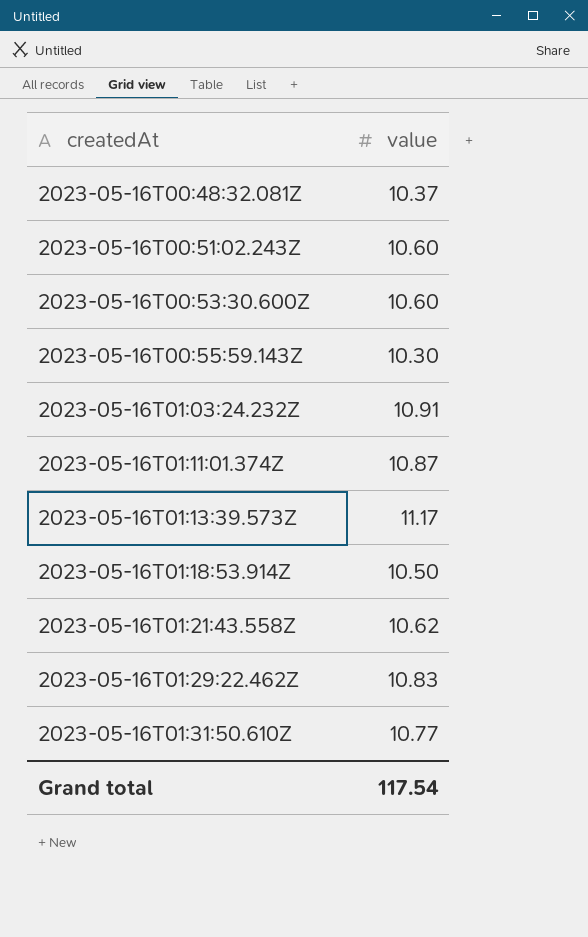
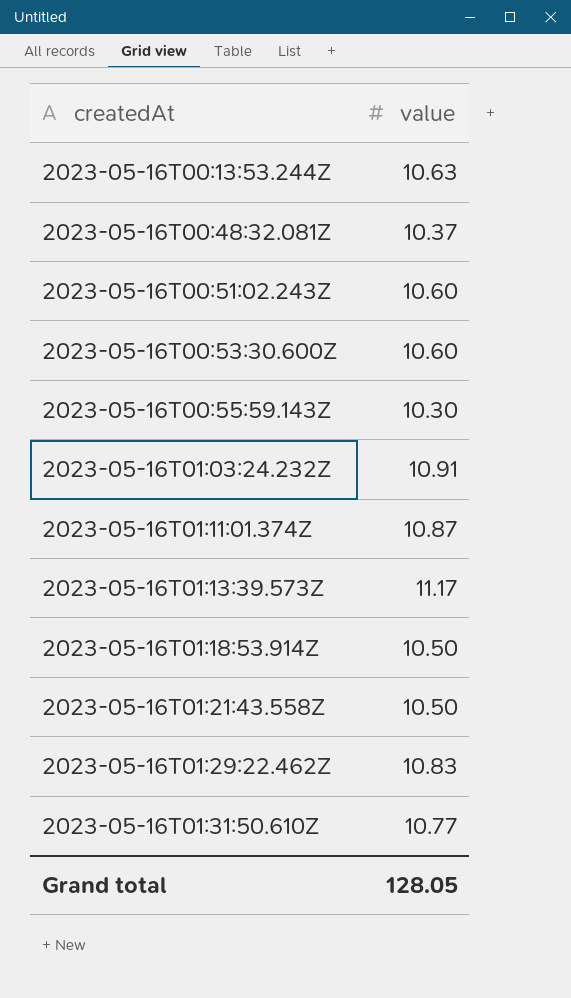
row 2023-05-16T00:13:53.244Z: none -> 10.63
2023-05-16T01:21:43.558Z | value: 10.62 -> 10.50
Grand total | value: 117.54 -> 128.05

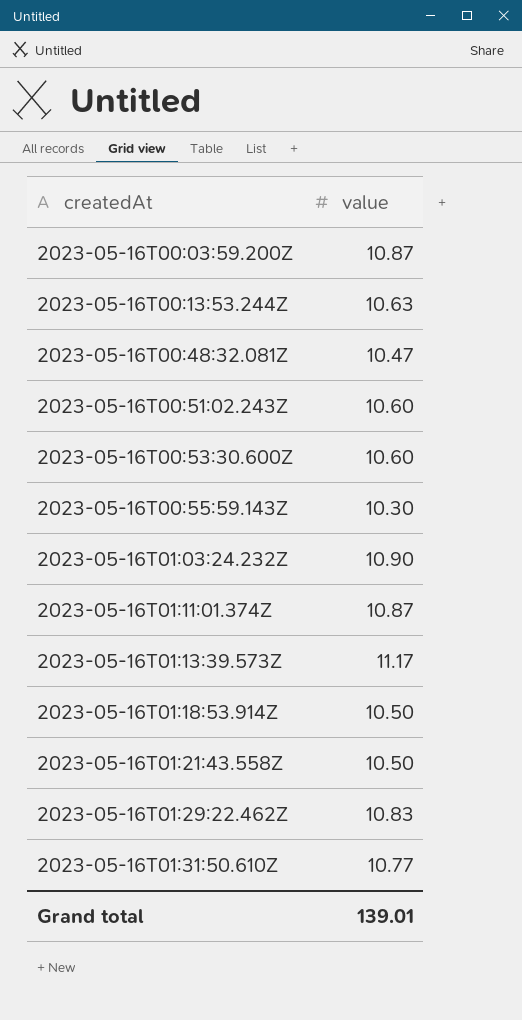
row 2023-05-16T00:03:59.200Z: none -> 10.87
2023-05-16T00:48:32.081Z | value: 10.37 -> 10.47
2023-05-16T01:03:24.232Z | value: 10.91 -> 10.90
Grand total | value: 128.05 -> 139.01

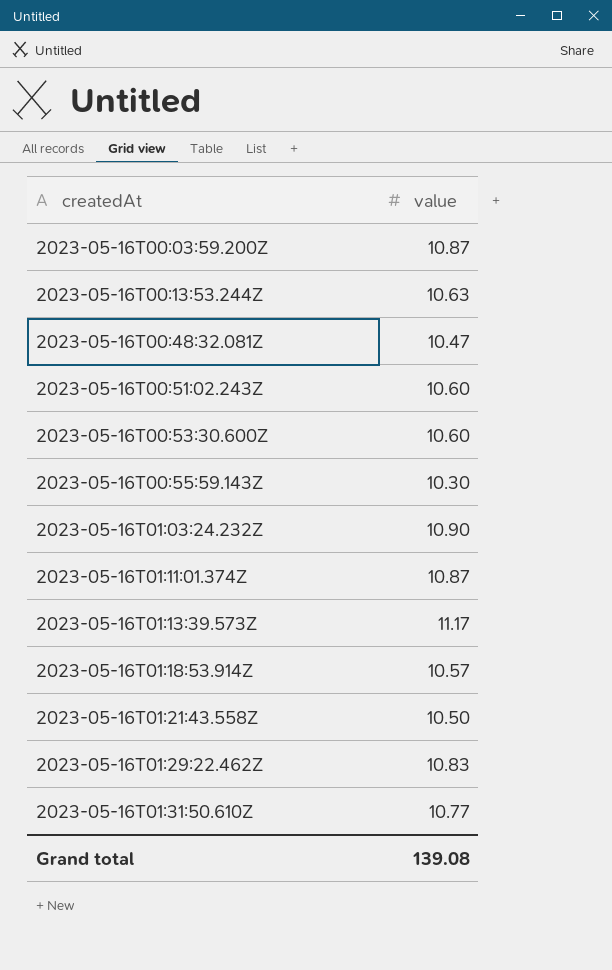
2023-05-16T01:18:53.914Z | value: 10.50 -> 10.57
Grand total | value: 139.01 -> 139.08

